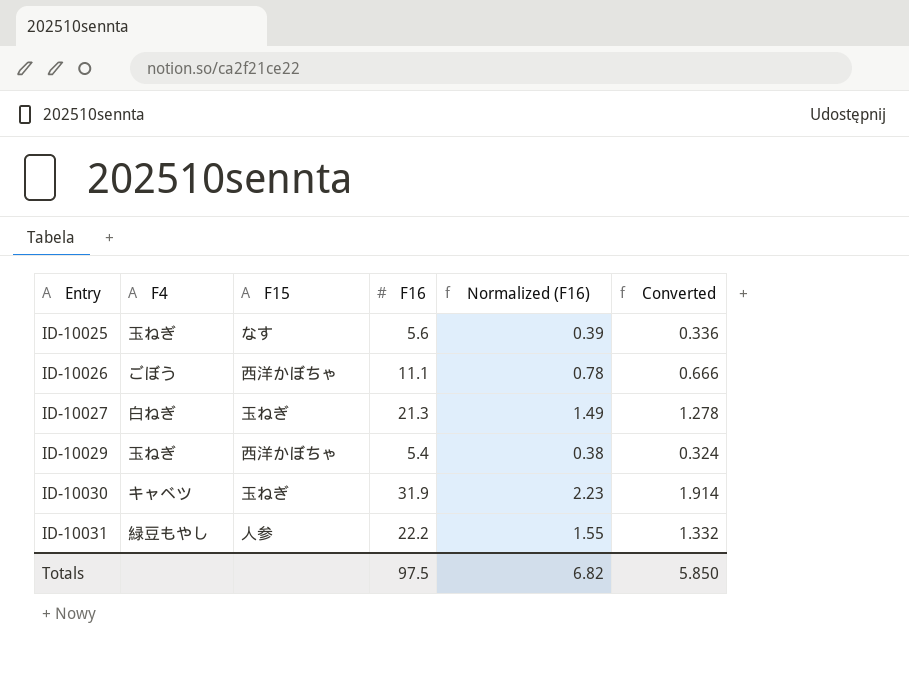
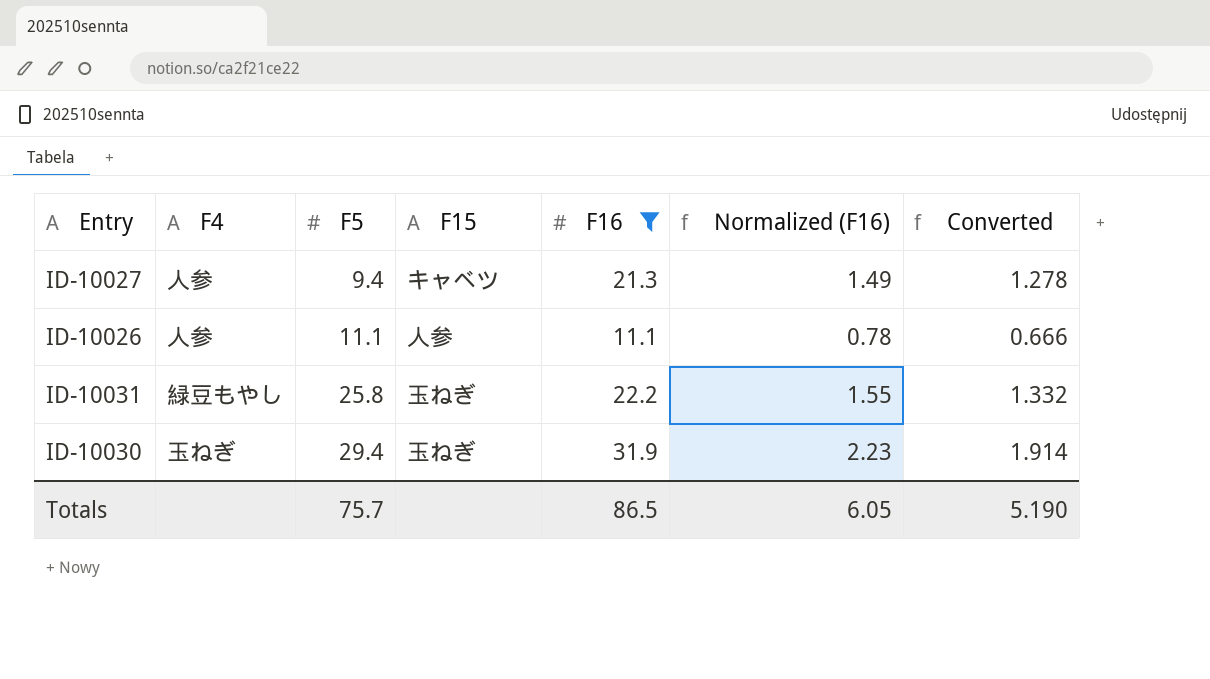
filter: none -> F16 >= 11.1
row order: Entry ascending -> F5 ascending
column F5 | position: none -> 3
ID-10027 | F4: 白ねぎ -> 人参
ID-10027 | F15: 玉ねぎ -> キャベツ
ID-10026 | F4: ごぼう -> 人参
ID-10026 | F15: 西洋かぼちゃ -> 人参
ID-10031 | F15: 人参 -> 玉ねぎ
ID-10030 | F4: キャベツ -> 玉ねぎ
Totals | F16: 97.5 -> 86.5
Totals | Normalized (F16): 6.82 -> 6.05
Totals | Converted: 5.850 -> 5.190

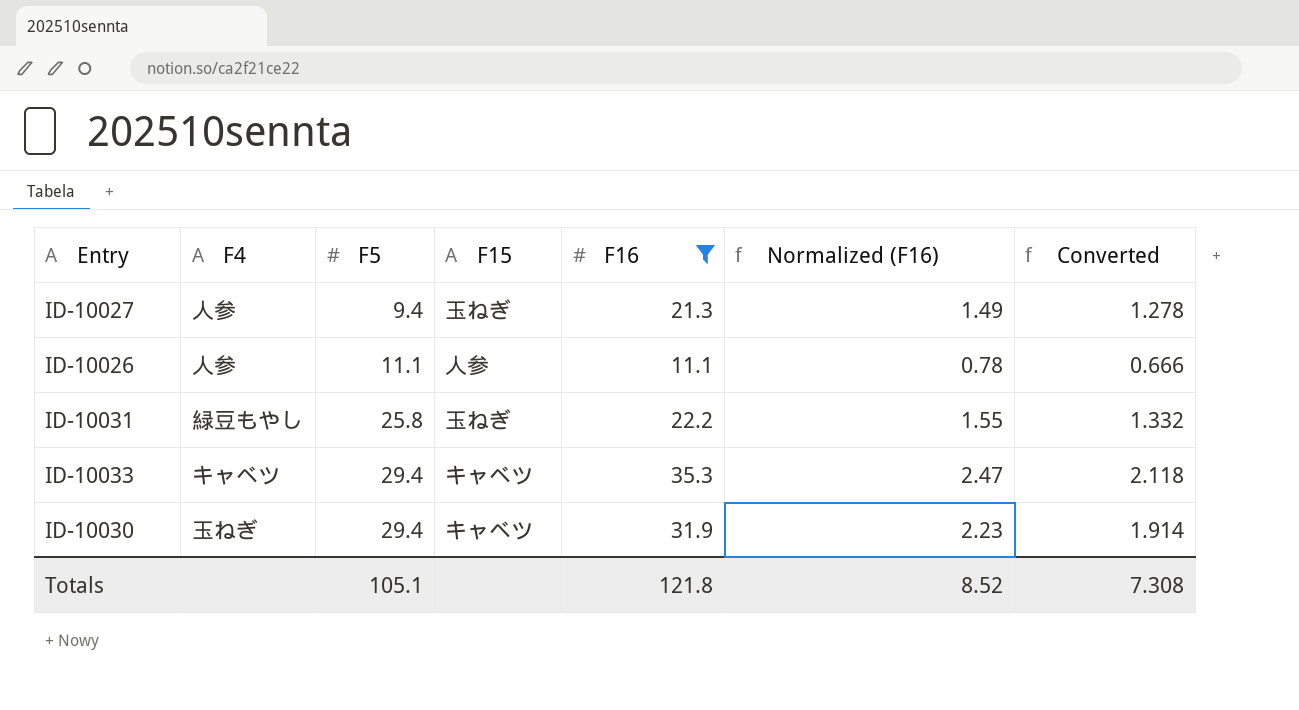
ID-10027 | F15: キャベツ -> 玉ねぎ
row ID-10033: none -> キャベツ | 29.4 | キャベツ | 35.3 | 2.47 | 2.118
ID-10030 | F15: 玉ねぎ -> キャベツ
Totals | F5: 75.7 -> 105.1
Totals | F16: 86.5 -> 121.8
Totals | Normalized (F16): 6.05 -> 8.52
Totals | Converted: 5.190 -> 7.308

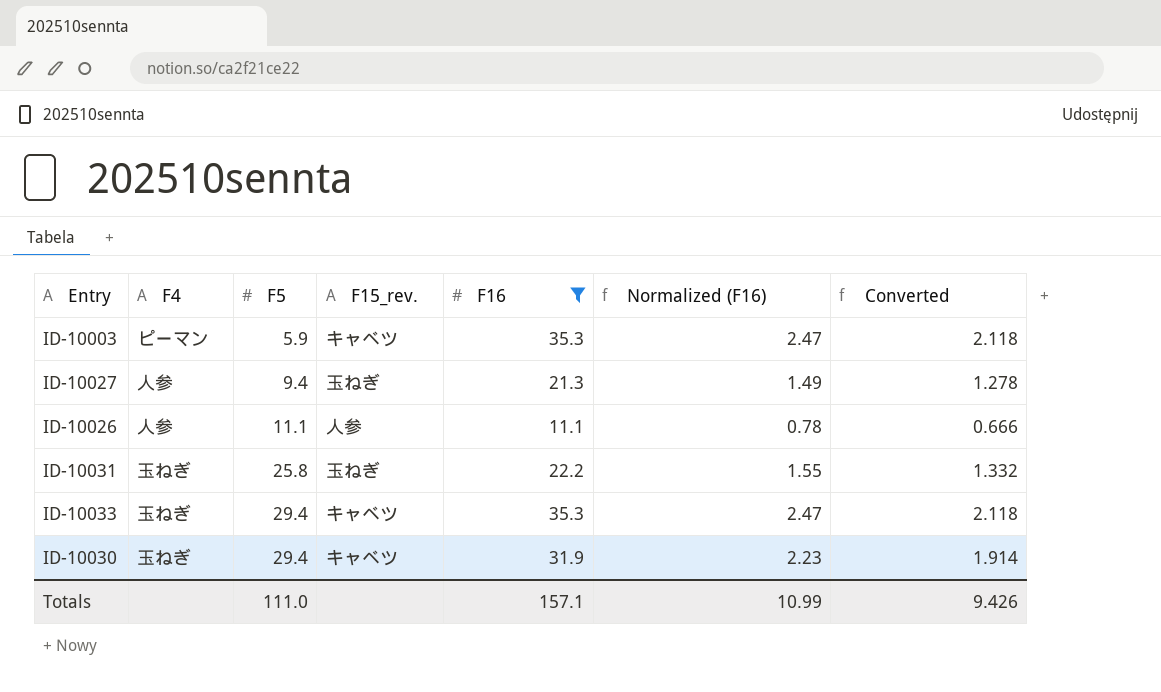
column name: F15 -> F15_rev.
row ID-10003: none -> ピーマン | 5.9 | キャベツ | 35.3 | 2.47 | 2.118
ID-10031 | F4: 緑豆もやし -> 玉ねぎ
ID-10033 | F4: キャベツ -> 玉ねぎ
Totals | F5: 105.1 -> 111.0
Totals | F16: 121.8 -> 157.1
Totals | Normalized (F16): 8.52 -> 10.99
Totals | Converted: 7.308 -> 9.426

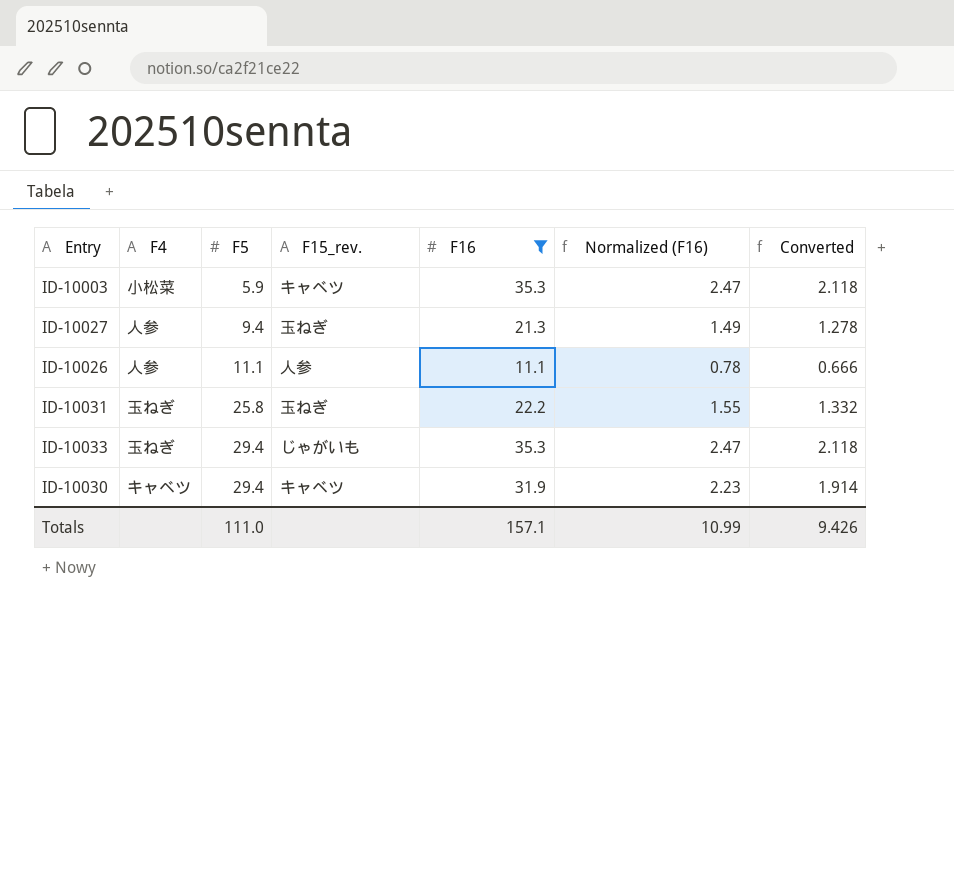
ID-10003 | F4: ピーマン -> 小松菜
ID-10033 | F15_rev.: キャベツ -> じゃがいも
ID-10030 | F4: 玉ねぎ -> キャベツ

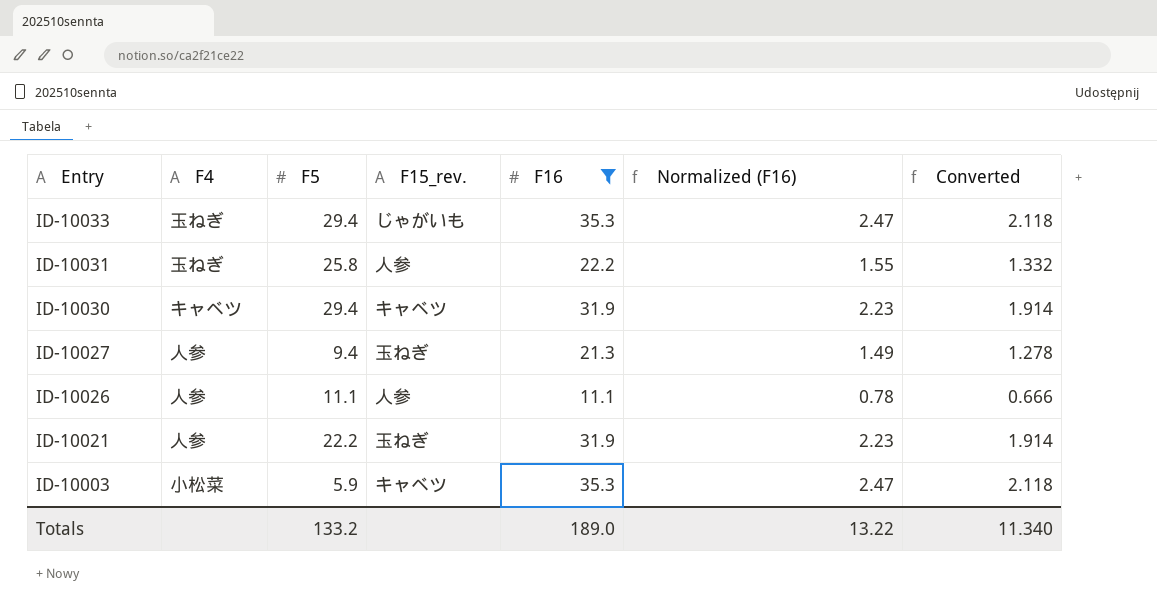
row order: F5 ascending -> Entry descending
ID-10031 | F15_rev.: 玉ねぎ -> 人参
row ID-10021: none -> 人参 | 22.2 | 玉ねぎ | 31.9 | 2.23 | 1.914
Totals | F5: 111.0 -> 133.2
Totals | F16: 157.1 -> 189.0
Totals | Normalized (F16): 10.99 -> 13.22
Totals | Converted: 9.426 -> 11.340

